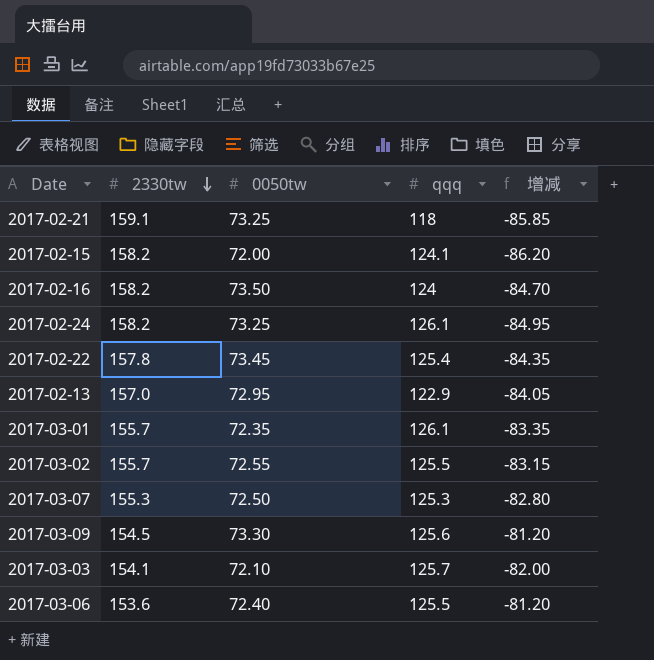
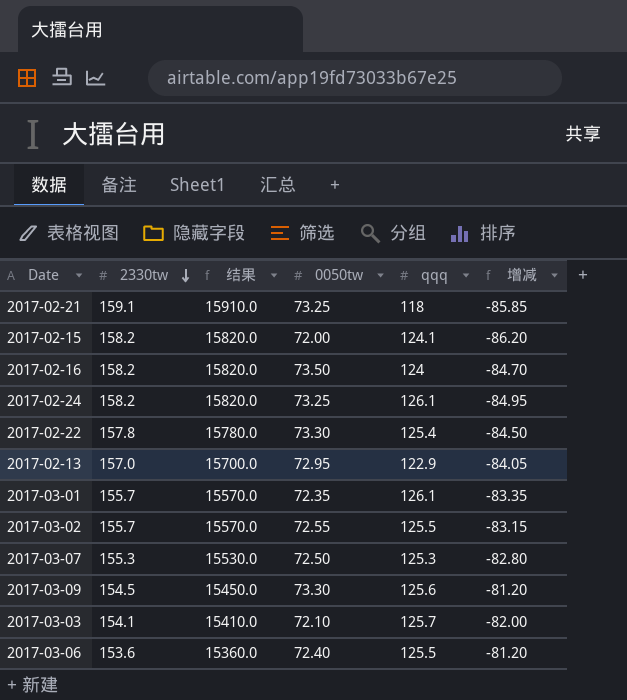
column 结果 | formula: none -> [2330tw] * 100
2017-02-22 | 0050tw: 73.45 -> 73.30
2017-02-22 | 增减: -84.35 -> -84.50

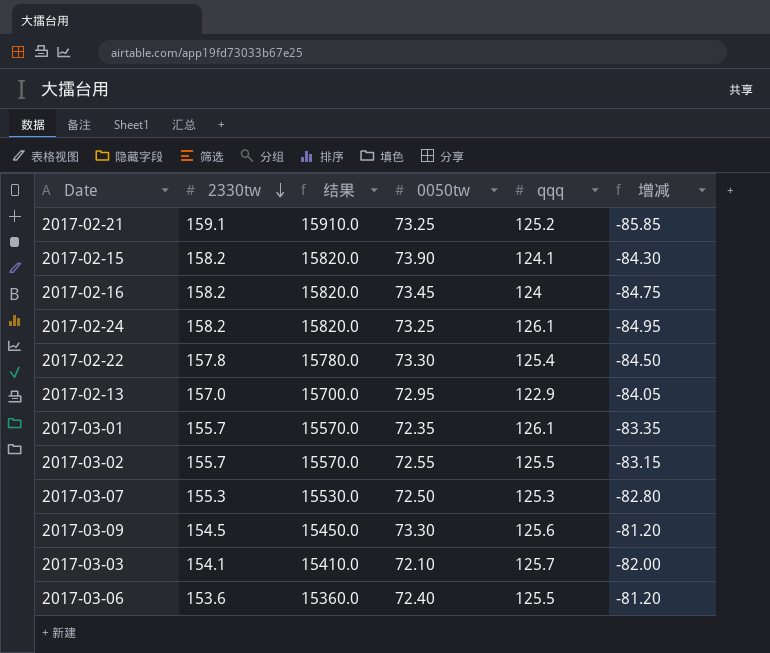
2017-02-21 | qqq: 118 -> 125.2
2017-02-15 | 0050tw: 72.00 -> 73.90
2017-02-15 | 增减: -86.20 -> -84.30
2017-02-16 | 0050tw: 73.50 -> 73.45
2017-02-16 | 增减: -84.70 -> -84.75

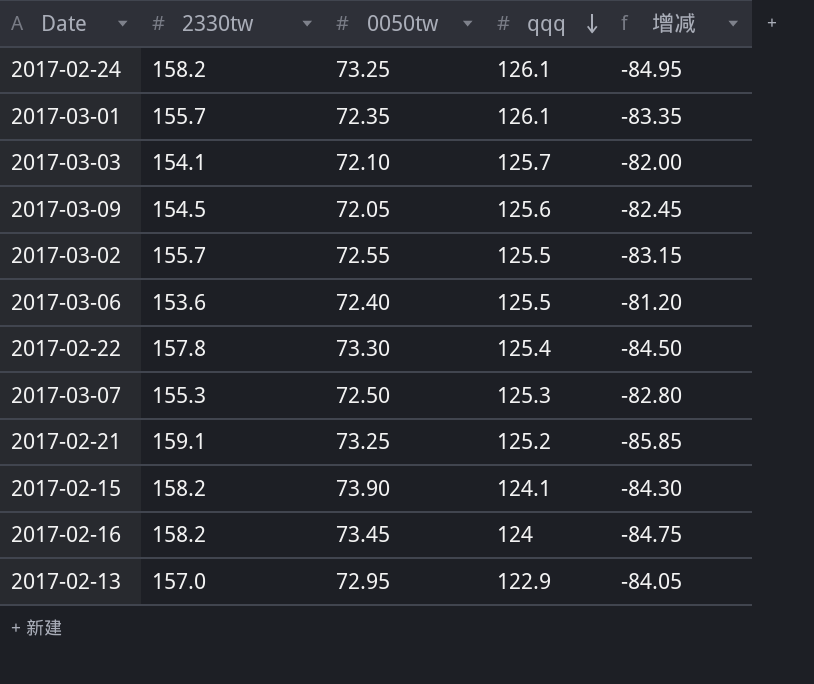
row order: 2330tw descending -> qqq descending
column 结果 | formula: [2330tw] * 100 -> none
2017-03-09 | 0050tw: 73.30 -> 72.05
2017-03-09 | 增减: -81.20 -> -82.45

